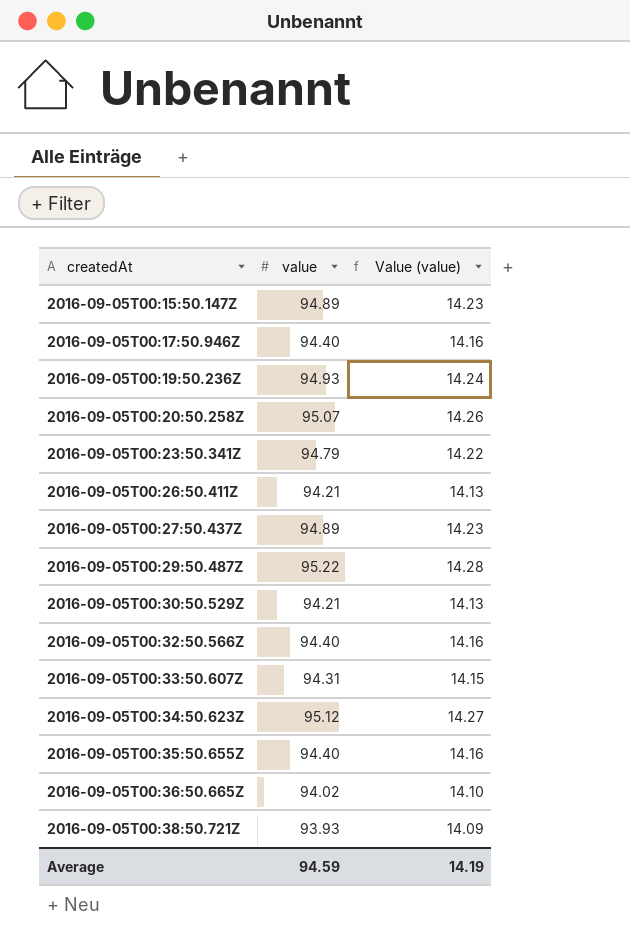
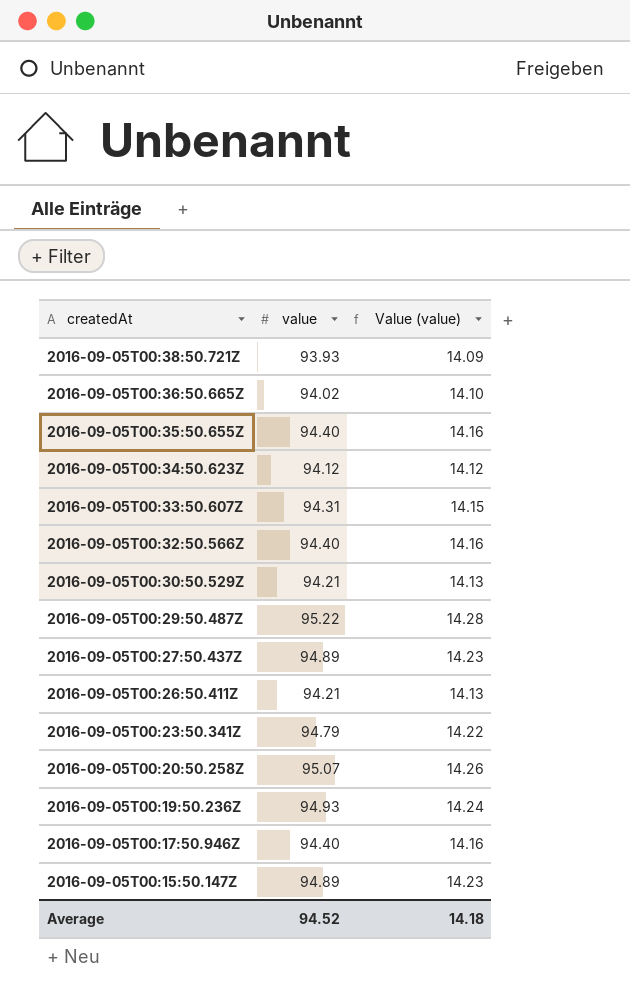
row order: createdAt ascending -> createdAt descending
2016-09-05T00:34:50.623Z | value: 95.12 -> 94.12
2016-09-05T00:34:50.623Z | Value (value): 14.27 -> 14.12
Average | value: 94.59 -> 94.52
Average | Value (value): 14.19 -> 14.18

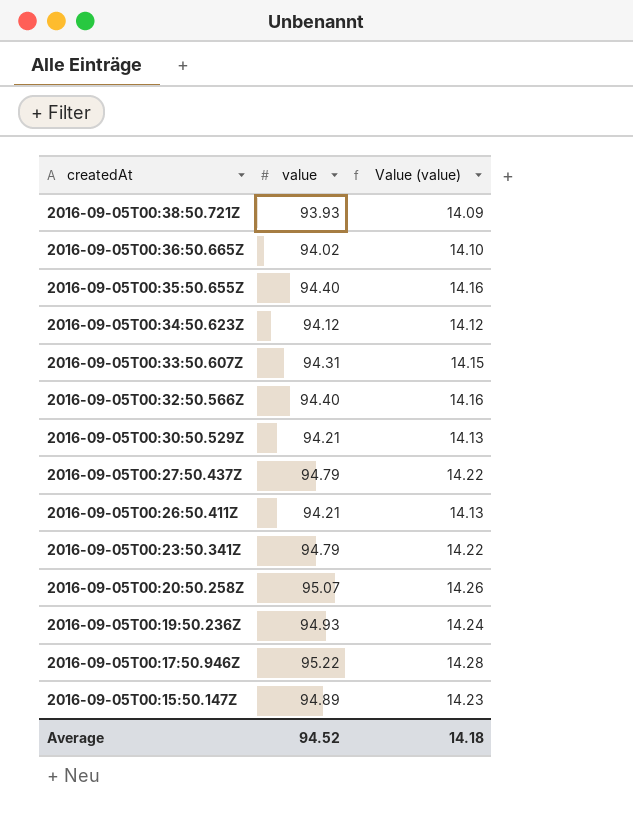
row 2016-09-05T00:29:50.487Z: 95.22 | 14.28 -> none
2016-09-05T00:27:50.437Z | value: 94.89 -> 94.79
2016-09-05T00:27:50.437Z | Value (value): 14.23 -> 14.22
2016-09-05T00:17:50.946Z | value: 94.40 -> 95.22
2016-09-05T00:17:50.946Z | Value (value): 14.16 -> 14.28

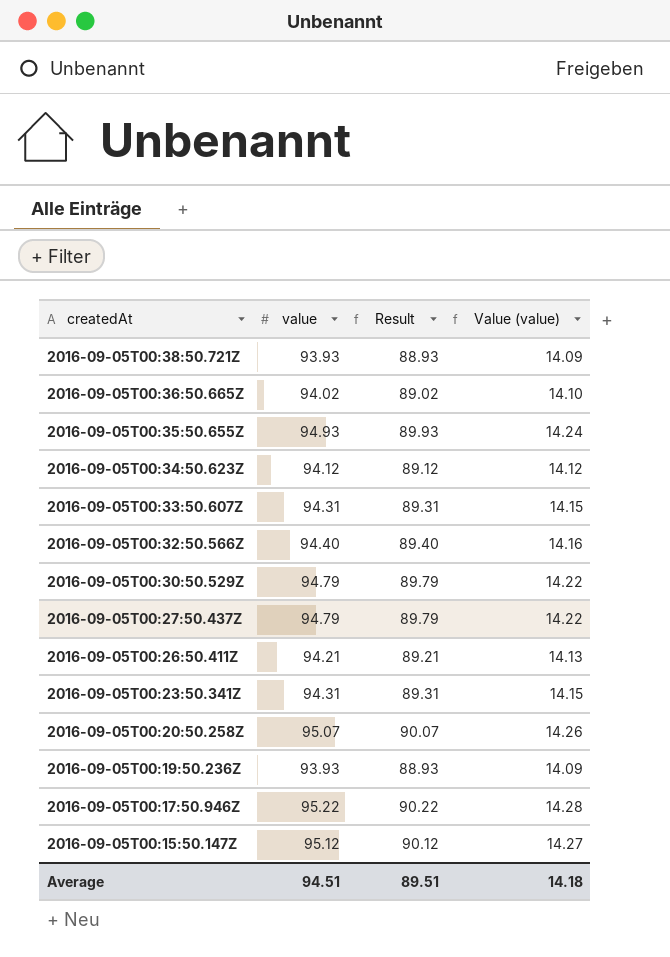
column Result | formula: none -> [value] - 5
2016-09-05T00:35:50.655Z | value: 94.40 -> 94.93
2016-09-05T00:35:50.655Z | Value (value): 14.16 -> 14.24
2016-09-05T00:30:50.529Z | value: 94.21 -> 94.79
2016-09-05T00:30:50.529Z | Value (value): 14.13 -> 14.22
2016-09-05T00:23:50.341Z | value: 94.79 -> 94.31
2016-09-05T00:23:50.341Z | Value (value): 14.22 -> 14.15
2016-09-05T00:19:50.236Z | value: 94.93 -> 93.93
2016-09-05T00:19:50.236Z | Value (value): 14.24 -> 14.09
2016-09-05T00:15:50.147Z | value: 94.89 -> 95.12
2016-09-05T00:15:50.147Z | Value (value): 14.23 -> 14.27
Average | value: 94.52 -> 94.51

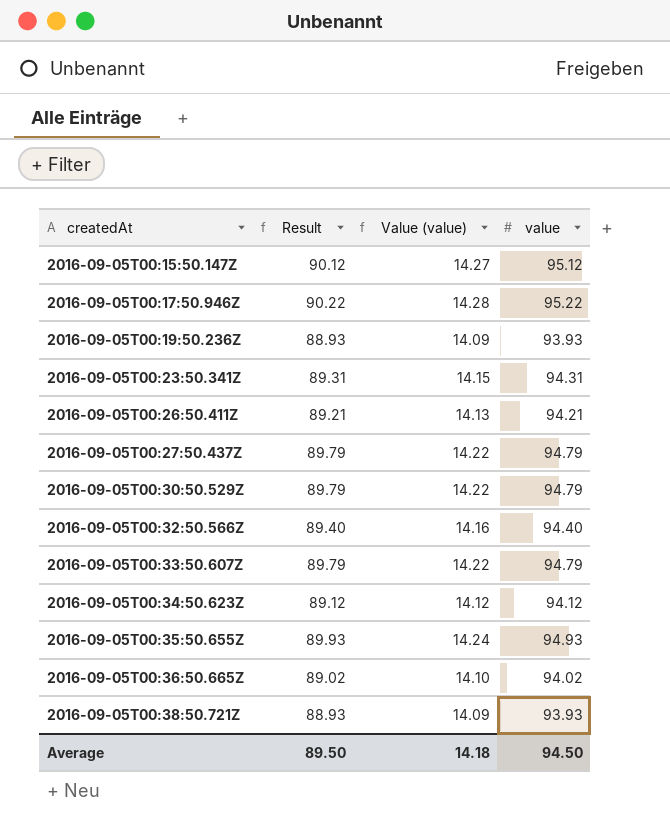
row order: createdAt descending -> createdAt ascending
column value | position: 2 -> 4
row 2016-09-05T00:20:50.258Z: 95.07 | 90.07 | 14.26 -> none
2016-09-05T00:33:50.607Z | Result: 89.31 -> 89.79
2016-09-05T00:33:50.607Z | Value (value): 14.15 -> 14.22
2016-09-05T00:33:50.607Z | value: 94.31 -> 94.79
Average | Result: 89.51 -> 89.50
Average | value: 94.51 -> 94.50

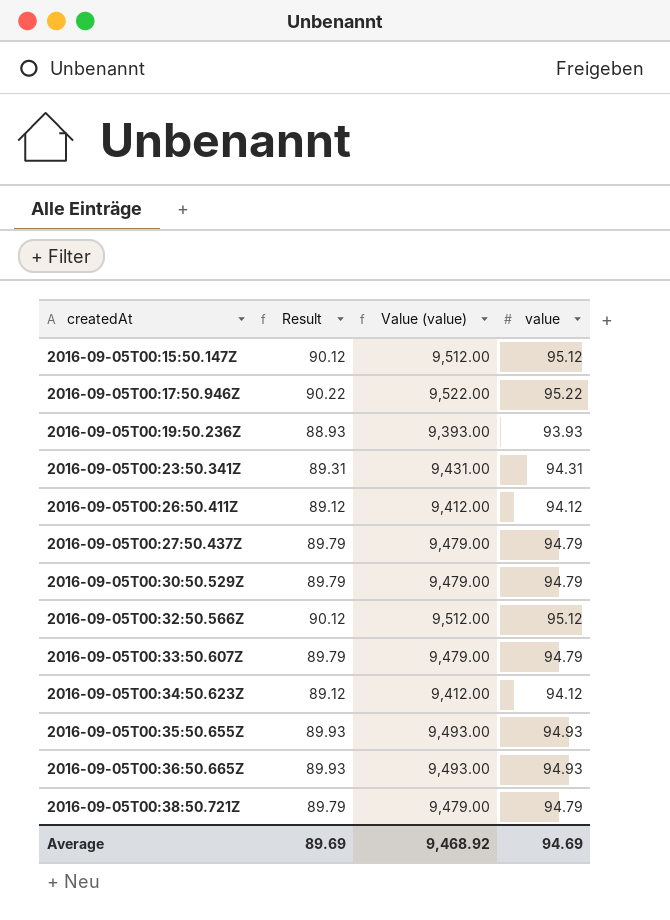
column Value (value) | formula: [value] * 0.15 -> [value] * 100
2016-09-05T00:26:50.411Z | Result: 89.21 -> 89.12
2016-09-05T00:26:50.411Z | value: 94.21 -> 94.12
2016-09-05T00:32:50.566Z | Result: 89.40 -> 90.12
2016-09-05T00:32:50.566Z | value: 94.40 -> 95.12
2016-09-05T00:36:50.665Z | Result: 89.02 -> 89.93
2016-09-05T00:36:50.665Z | value: 94.02 -> 94.93
2016-09-05T00:38:50.721Z | Result: 88.93 -> 89.79
2016-09-05T00:38:50.721Z | value: 93.93 -> 94.79
Average | Result: 89.50 -> 89.69
Average | Value (value): 14.18 -> 9,468.92
Average | value: 94.50 -> 94.69

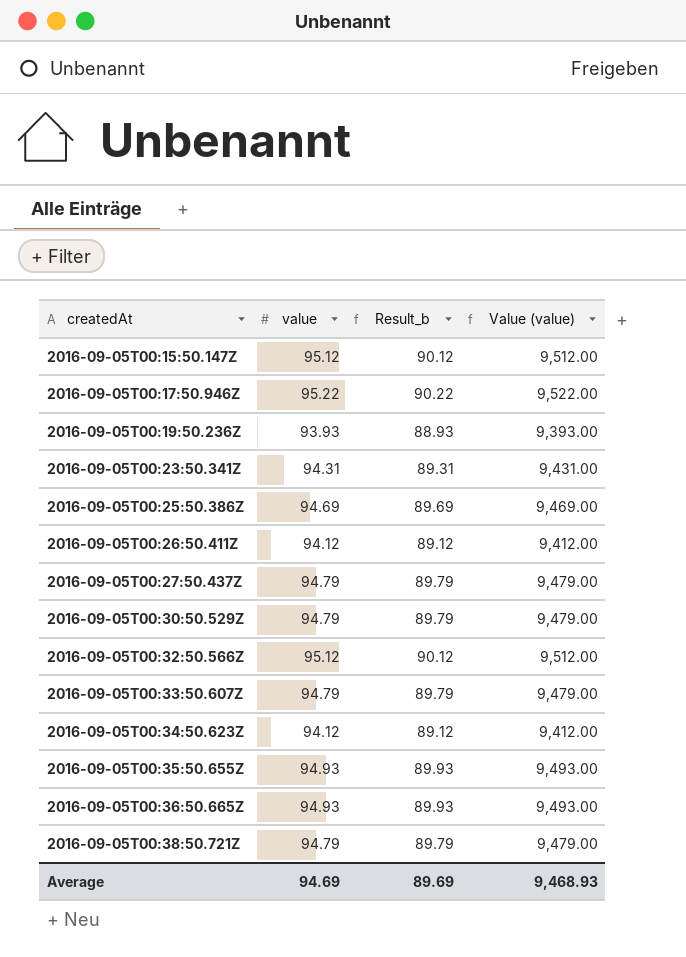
column value | position: 4 -> 2
column name: Result -> Result_b
row 2016-09-05T00:25:50.386Z: none -> 94.69 | 89.69 | 9,469.00
Average | Value (value): 9,468.92 -> 9,468.93

